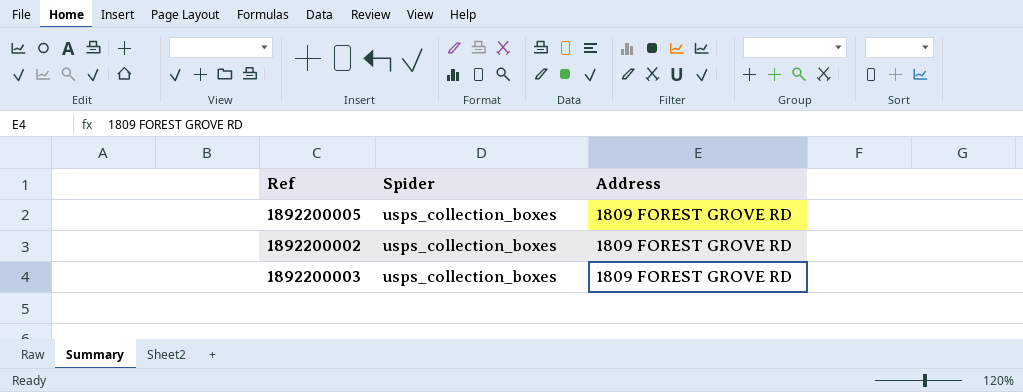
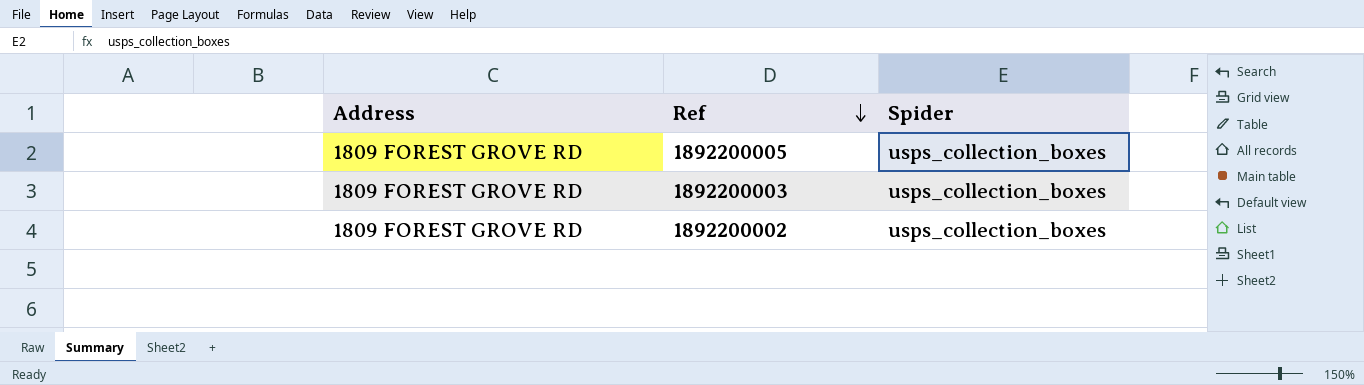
row order: none -> Ref descending
column Address | position: 3 -> 1

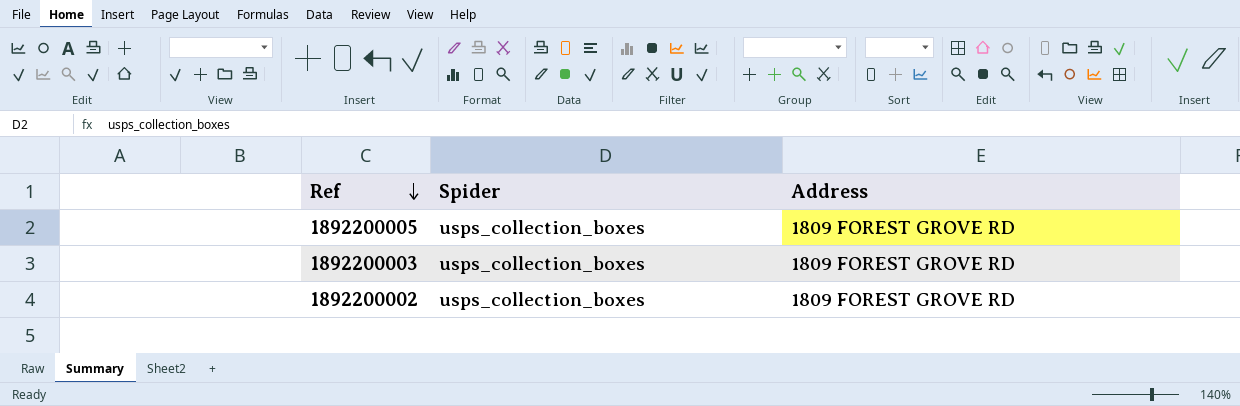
column Address | position: 1 -> 3

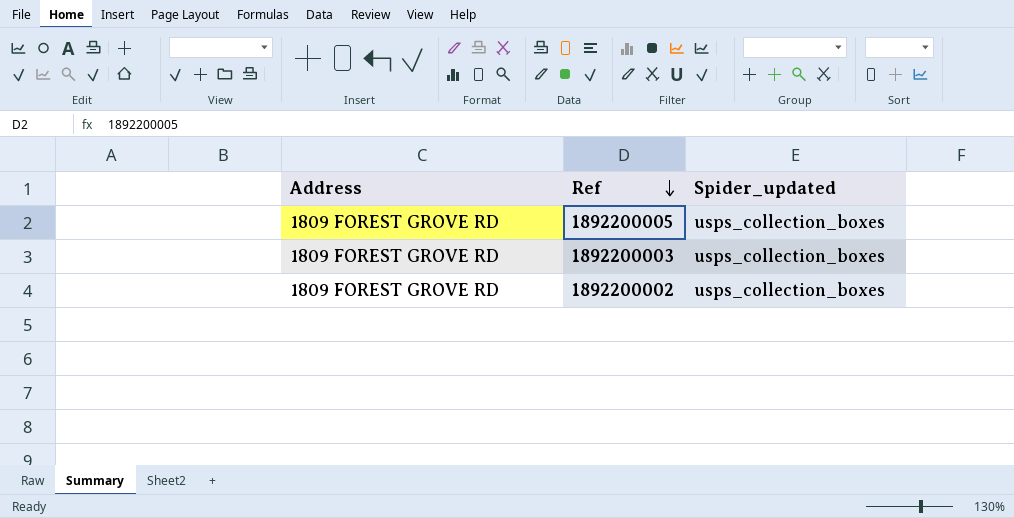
column Address | position: 3 -> 1
column name: Spider -> Spider_updated

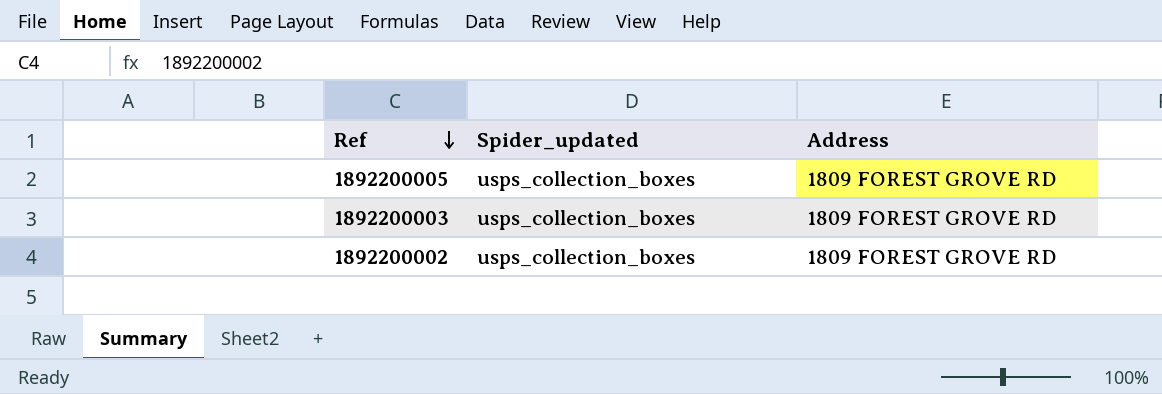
column Address | position: 1 -> 3

